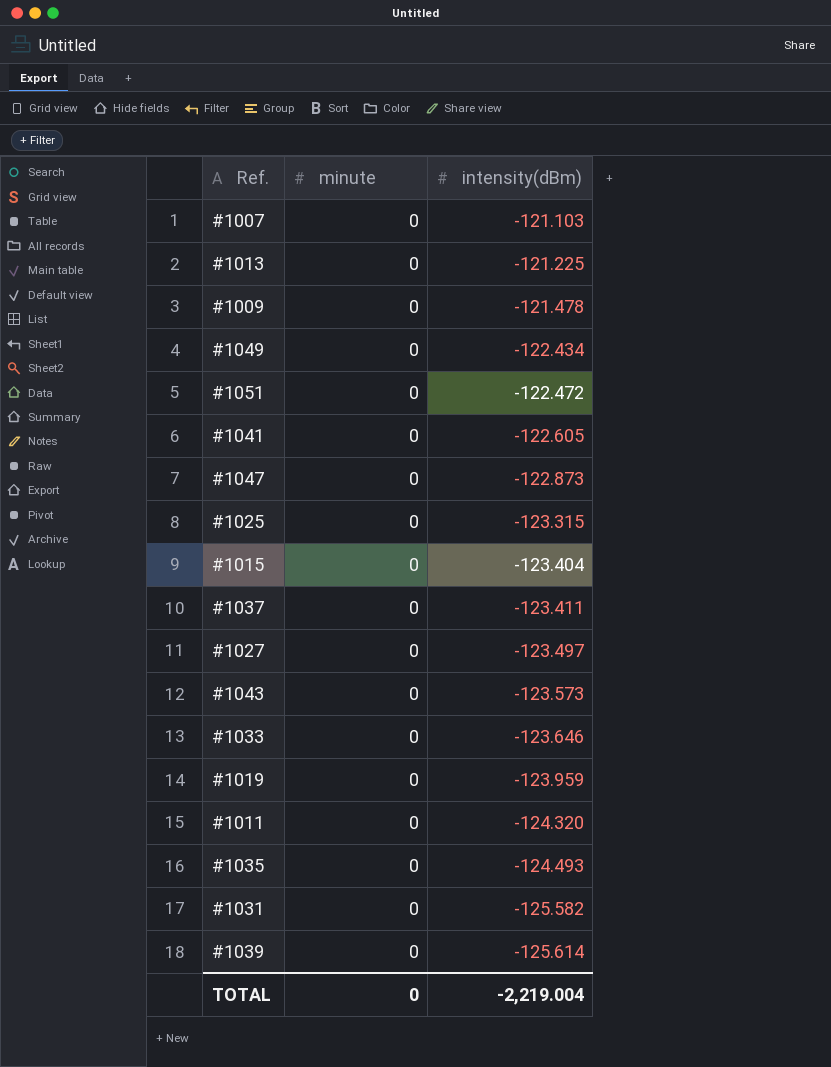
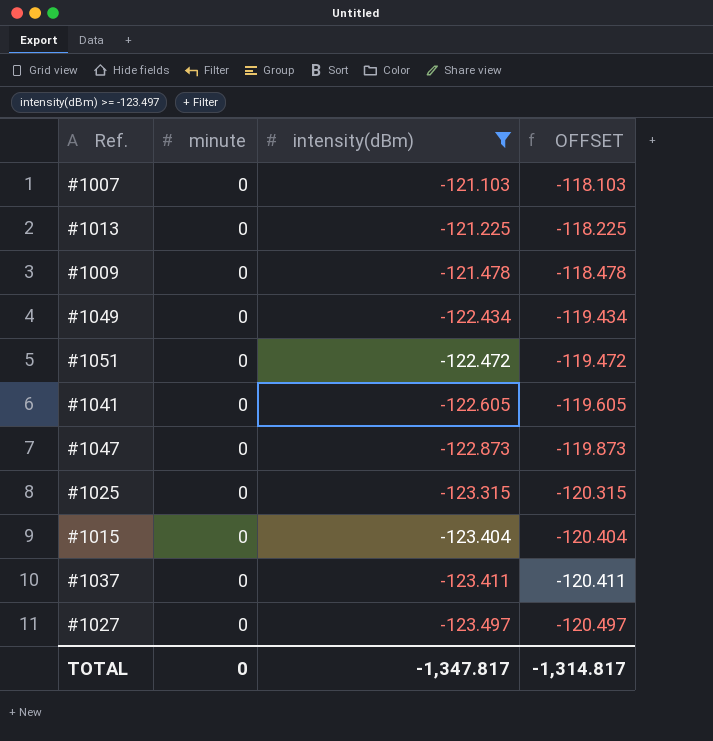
filter: none -> intensity(dBm) >= -123.497
column OFFSET | formula: none -> [intensity(dBm)] + 3
TOTAL | intensity(dBm): -2,219.004 -> -1,347.817

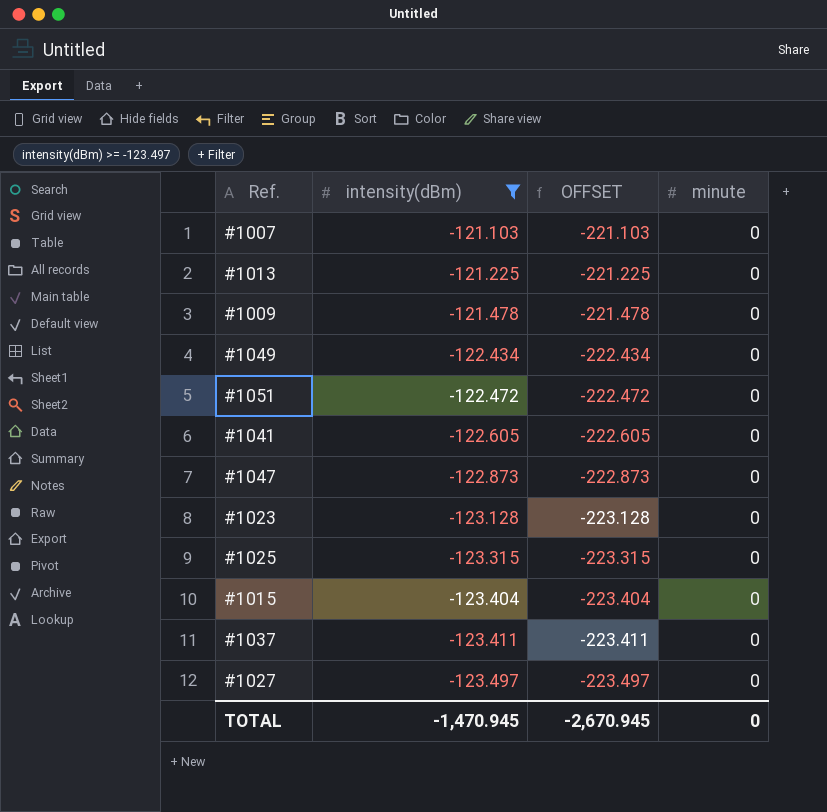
column OFFSET | formula: [intensity(dBm)] + 3 -> [intensity(dBm)] - 100
column minute | position: 2 -> 4
row #1023: none -> -123.128 | -223.128 | 0
TOTAL | intensity(dBm): -1,347.817 -> -1,470.945
TOTAL | OFFSET: -1,314.817 -> -2,670.945

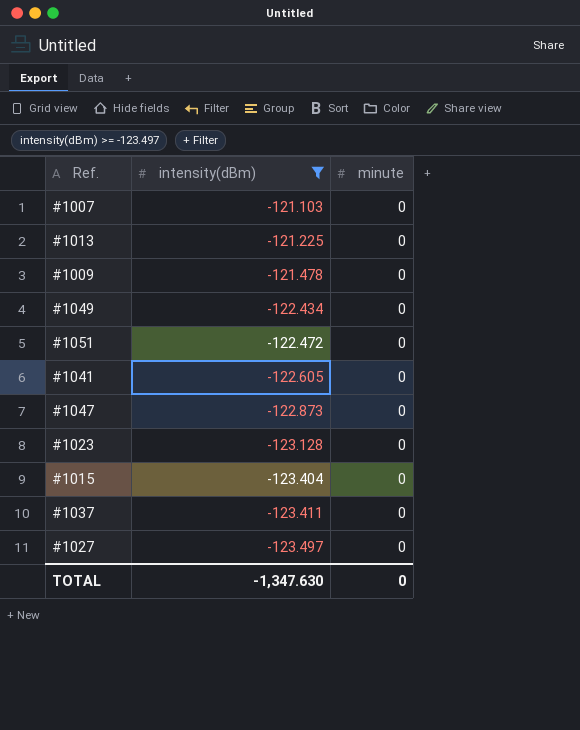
column OFFSET | formula: [intensity(dBm)] - 100 -> none
row #1025: -123.315 | -223.315 | 0 -> none
TOTAL | intensity(dBm): -1,470.945 -> -1,347.630

